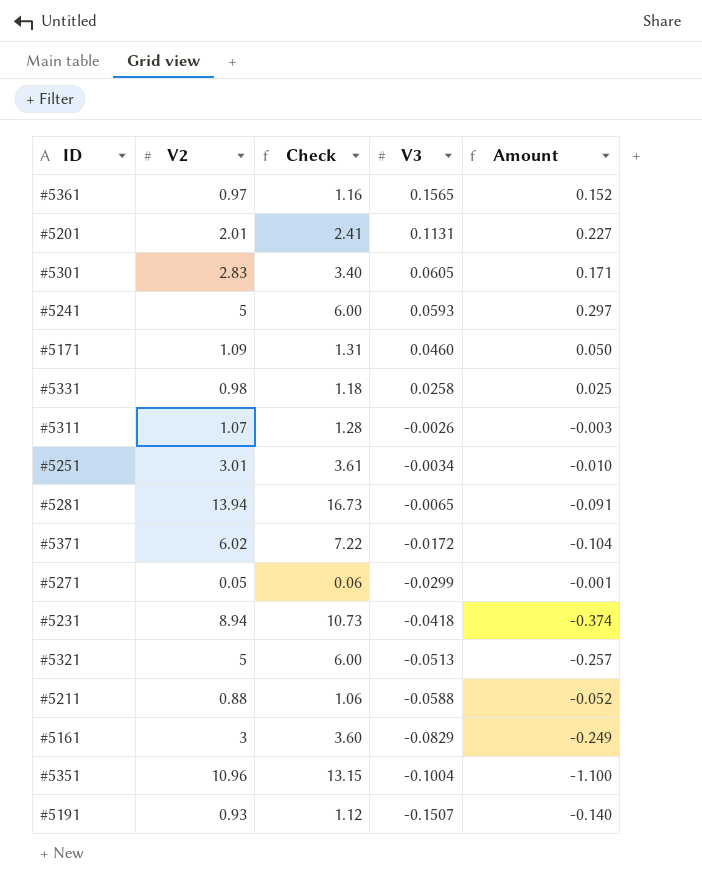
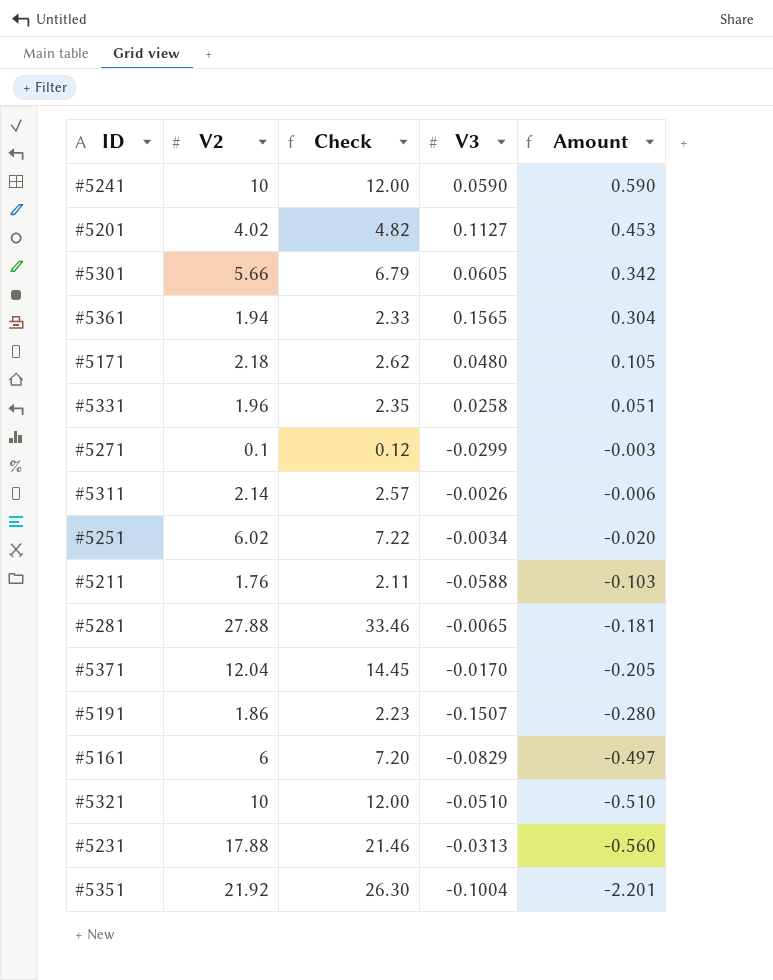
row order: V3 descending -> Amount descending
#5241 | V2: 5 -> 10
#5241 | Check: 6.00 -> 12.00
#5241 | V3: 0.0593 -> 0.0590
#5241 | Amount: 0.297 -> 0.590
#5201 | V2: 2.01 -> 4.02
#5201 | Check: 2.41 -> 4.82
#5201 | V3: 0.1131 -> 0.1127
#5201 | Amount: 0.227 -> 0.453
#5301 | V2: 2.83 -> 5.66
#5301 | Check: 3.40 -> 6.79
#5301 | Amount: 0.171 -> 0.342
#5361 | V2: 0.97 -> 1.94
#5361 | Check: 1.16 -> 2.33
#5361 | Amount: 0.152 -> 0.304
#5171 | V2: 1.09 -> 2.18
#5171 | Check: 1.31 -> 2.62
#5171 | V3: 0.0460 -> 0.0480
#5171 | Amount: 0.050 -> 0.105
#5331 | V2: 0.98 -> 1.96
#5331 | Check: 1.18 -> 2.35
#5331 | Amount: 0.025 -> 0.051
#5271 | V2: 0.05 -> 0.1
#5271 | Check: 0.06 -> 0.12
#5271 | Amount: -0.001 -> -0.003
#5311 | V2: 1.07 -> 2.14
#5311 | Check: 1.28 -> 2.57
#5311 | Amount: -0.003 -> -0.006
#5251 | V2: 3.01 -> 6.02
#5251 | Check: 3.61 -> 7.22
#5251 | Amount: -0.010 -> -0.020
#5211 | V2: 0.88 -> 1.76
#5211 | Check: 1.06 -> 2.11
#5211 | Amount: -0.052 -> -0.103
#5281 | V2: 13.94 -> 27.88
#5281 | Check: 16.73 -> 33.46
#5281 | Amount: -0.091 -> -0.181
#5371 | V2: 6.02 -> 12.04
#5371 | Check: 7.22 -> 14.45
#5371 | V3: -0.0172 -> -0.0170
#5371 | Amount: -0.104 -> -0.205
#5191 | V2: 0.93 -> 1.86
#5191 | Check: 1.12 -> 2.23
#5191 | Amount: -0.140 -> -0.280
#5161 | V2: 3 -> 6
#5161 | Check: 3.60 -> 7.20
#5161 | Amount: -0.249 -> -0.497
#5321 | V2: 5 -> 10
#5321 | Check: 6.00 -> 12.00
#5321 | V3: -0.0513 -> -0.0510
#5321 | Amount: -0.257 -> -0.510
#5231 | V2: 8.94 -> 17.88
#5231 | Check: 10.73 -> 21.46
#5231 | V3: -0.0418 -> -0.0313
#5231 | Amount: -0.374 -> -0.560
#5351 | V2: 10.96 -> 21.92
#5351 | Check: 13.15 -> 26.30
#5351 | Amount: -1.100 -> -2.201

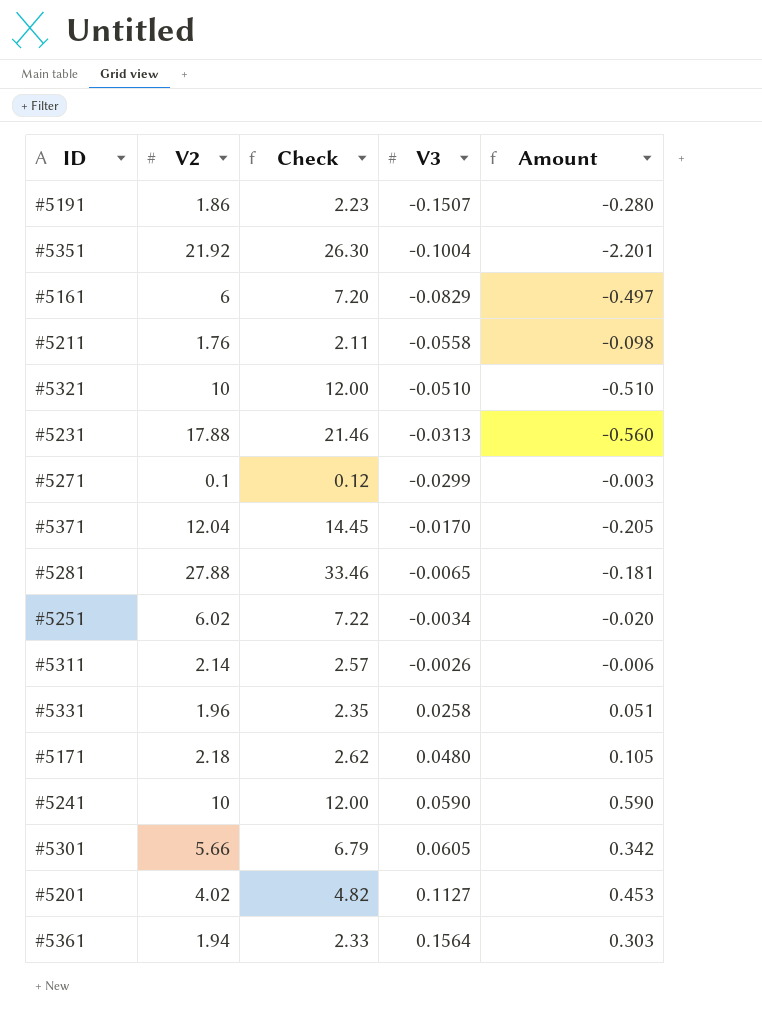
row order: Amount descending -> V3 ascending
#5211 | V3: -0.0588 -> -0.0558
#5211 | Amount: -0.103 -> -0.098
#5361 | V3: 0.1565 -> 0.1564
#5361 | Amount: 0.304 -> 0.303

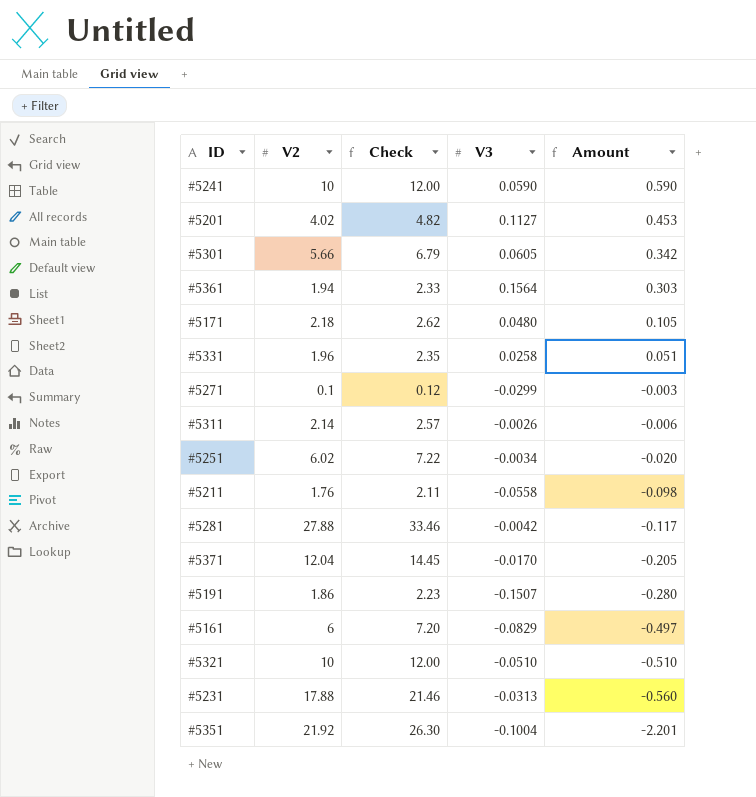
row order: V3 ascending -> Amount descending
#5281 | V3: -0.0065 -> -0.0042
#5281 | Amount: -0.181 -> -0.117

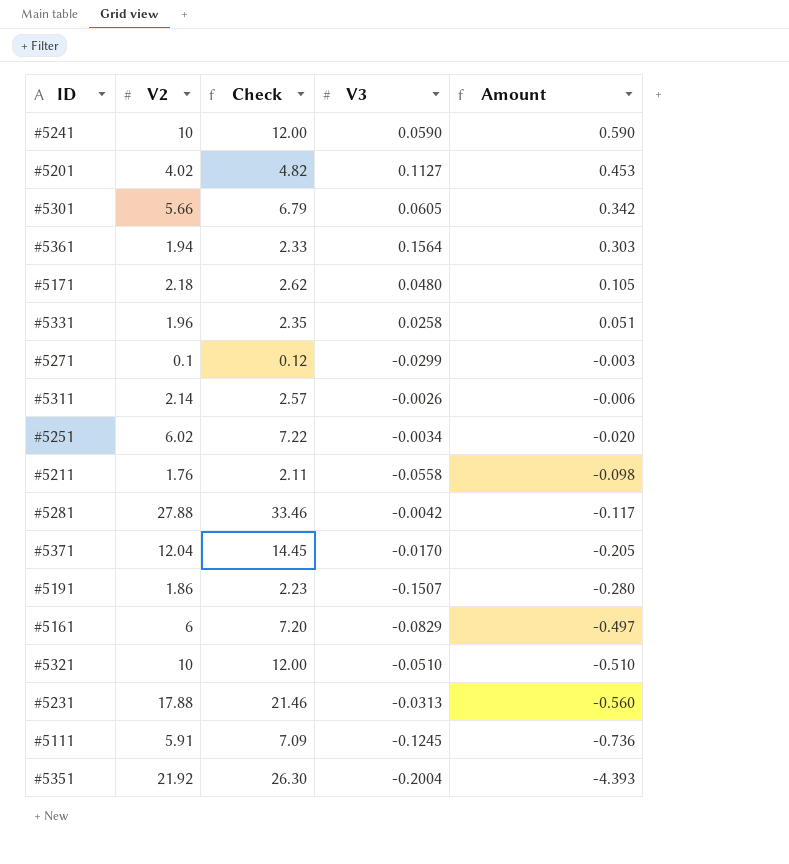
row #5111: none -> 5.91 | 7.09 | -0.1245 | -0.736
#5351 | V3: -0.1004 -> -0.2004
#5351 | Amount: -2.201 -> -4.393

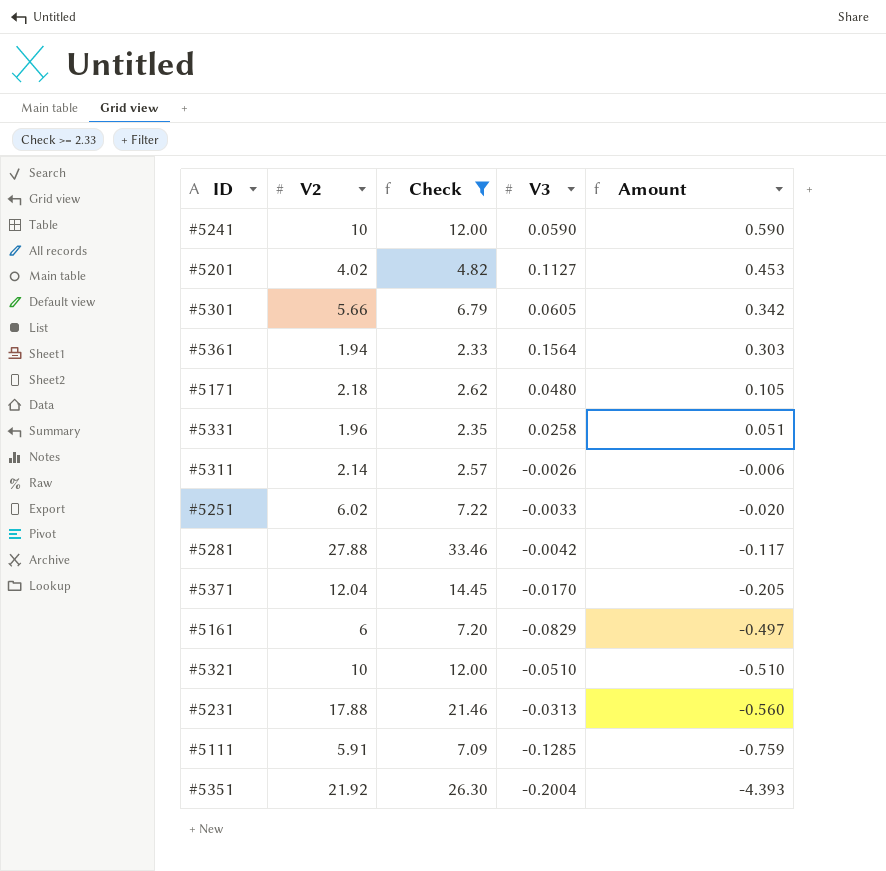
filter: none -> Check >= 2.33
#5251 | V3: -0.0034 -> -0.0033
#5111 | V3: -0.1245 -> -0.1285
#5111 | Amount: -0.736 -> -0.759

